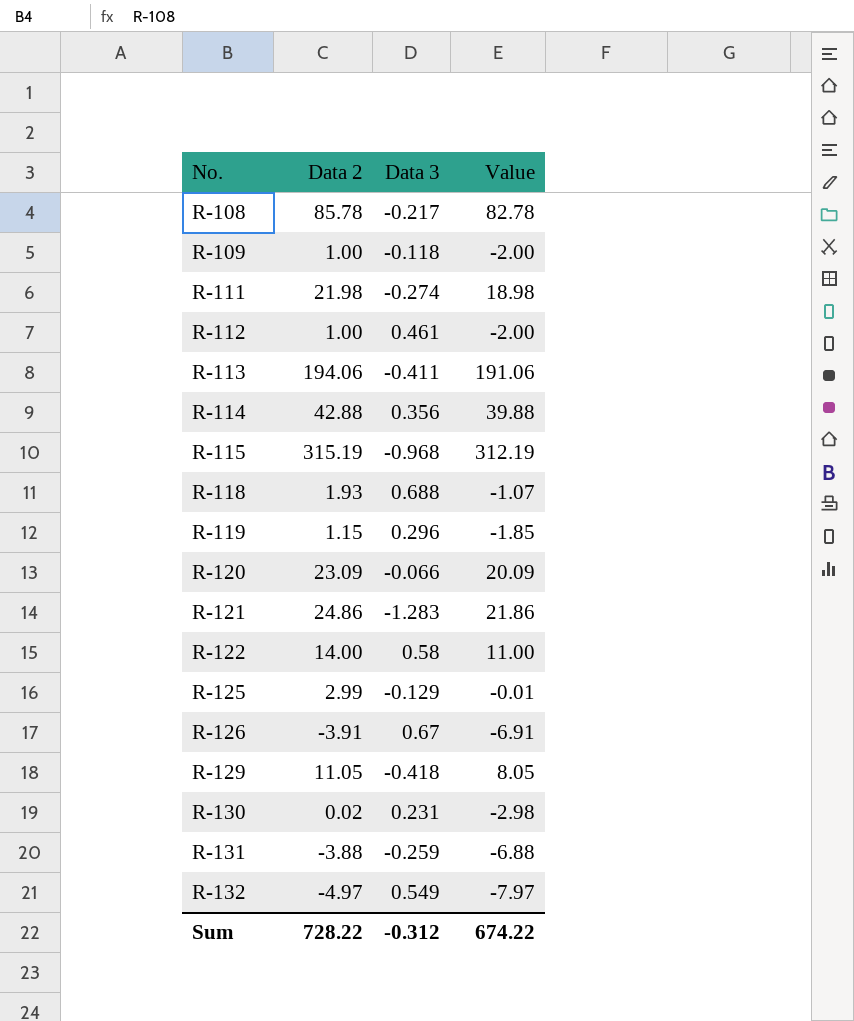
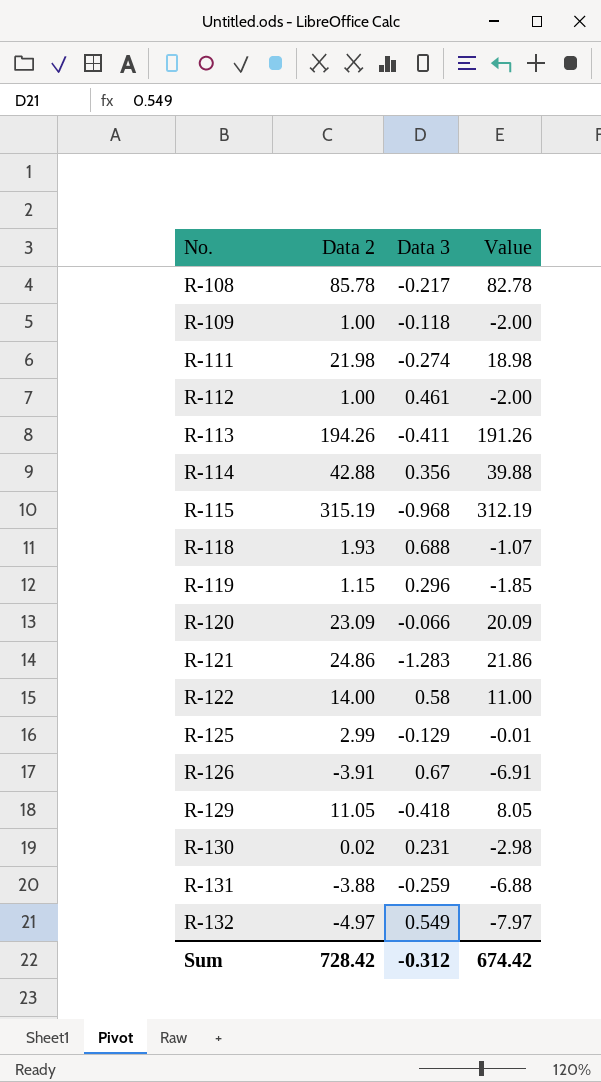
R-113 | Data 2: 194.06 -> 194.26
R-113 | Value: 191.06 -> 191.26
Sum | Data 2: 728.22 -> 728.42
Sum | Value: 674.22 -> 674.42

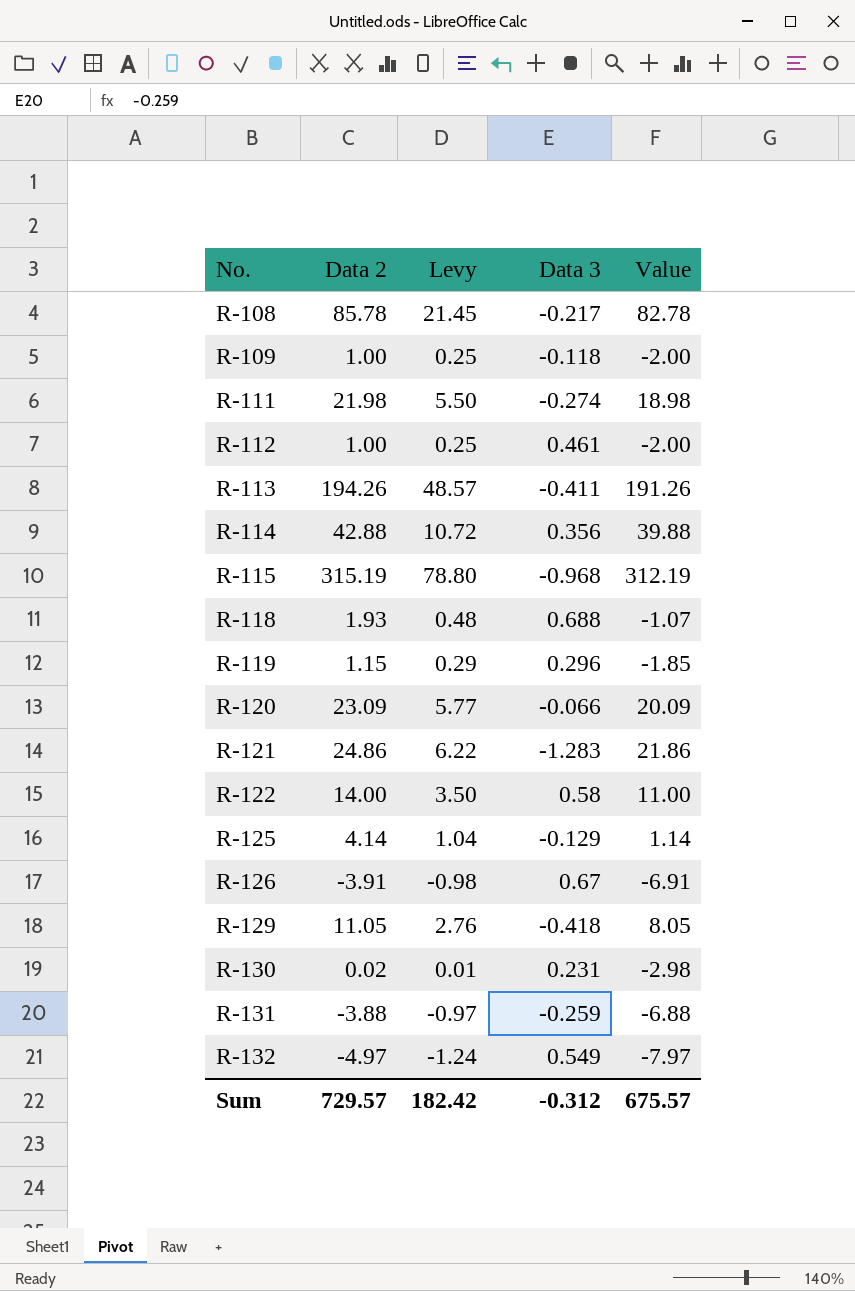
column Levy | formula: none -> [Data 2] * 0.25
R-125 | Data 2: 2.99 -> 4.14
R-125 | Value: -0.01 -> 1.14
Sum | Data 2: 728.42 -> 729.57
Sum | Value: 674.42 -> 675.57

